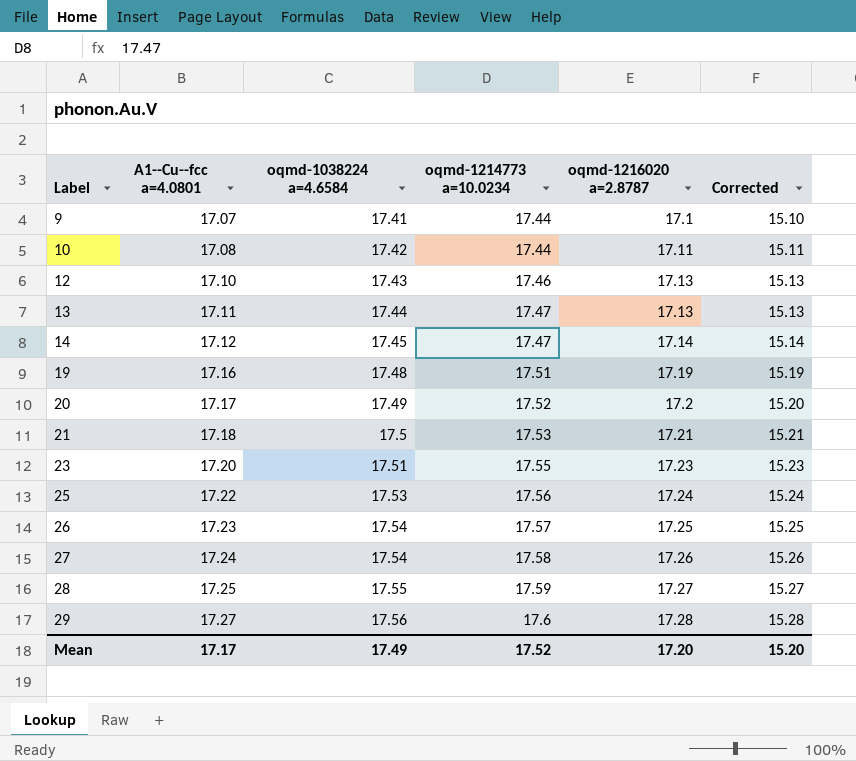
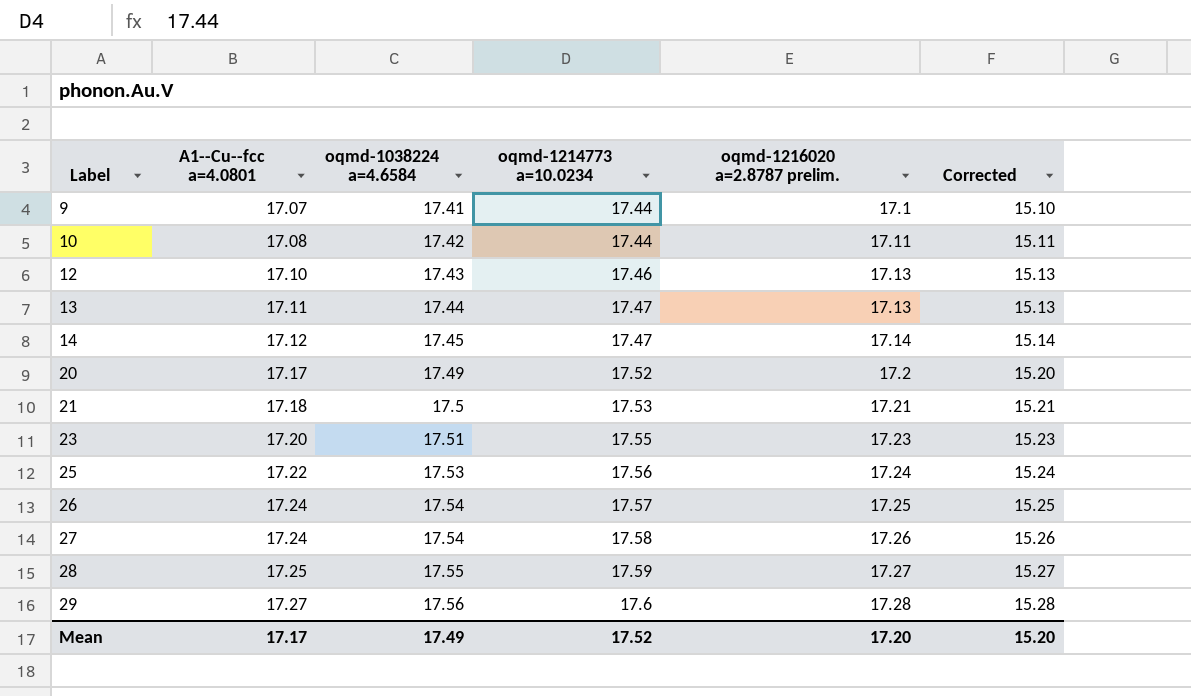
column name: oqmd-1216020 a=2.8787 -> oqmd-1216020 a=2.8787 prelim.
row 19: 17.16 | 17.48 | 17.51 | 17.19 | 15.19 -> none
26 | A1--Cu--fcc a=4.0801: 17.23 -> 17.24

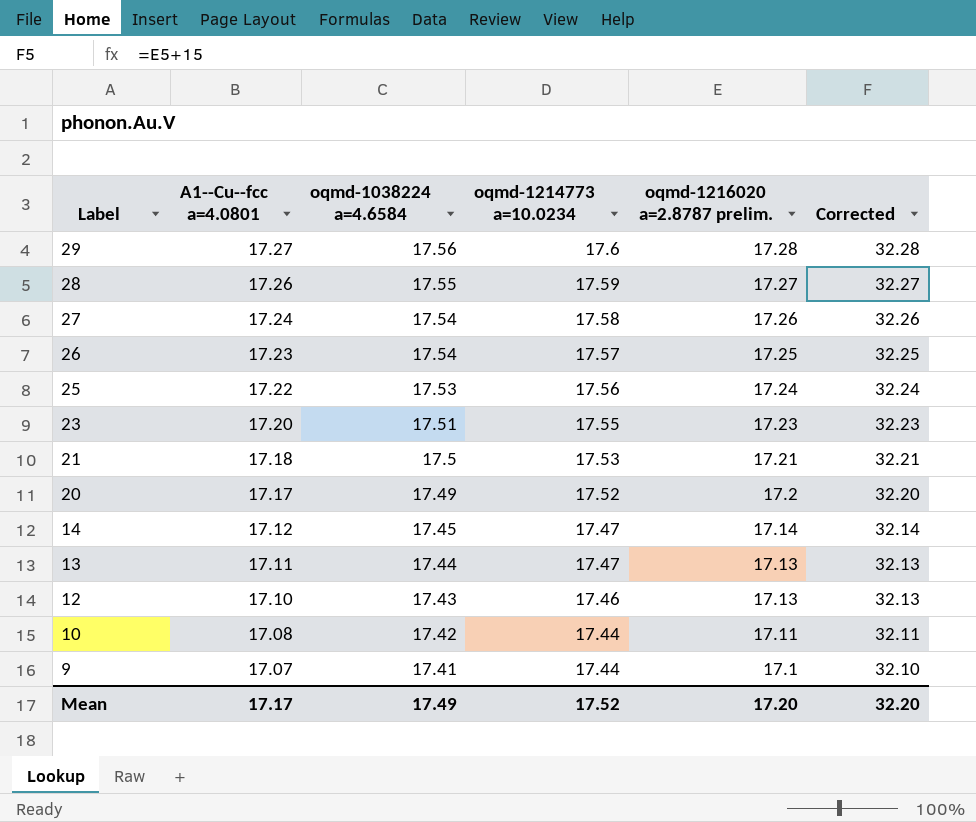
row order: Label ascending -> Label descending
column Corrected | formula: [oqmd-1216020 a=2.8787 prelim.] - 2 -> [oqmd-1216020 a=2.8787 prelim.] + 15
28 | A1--Cu--fcc a=4.0801: 17.25 -> 17.26
26 | A1--Cu--fcc a=4.0801: 17.24 -> 17.23
Mean | Corrected: 15.20 -> 32.20

